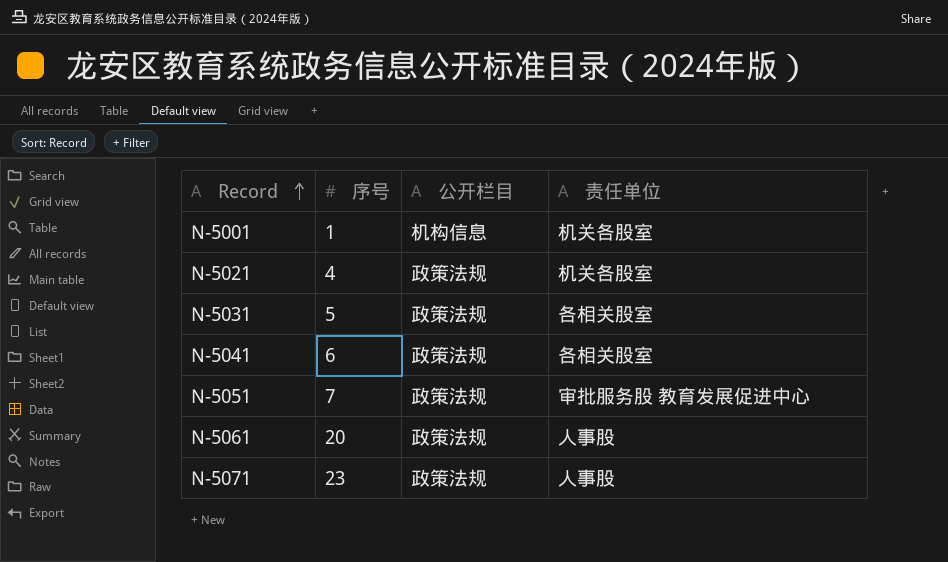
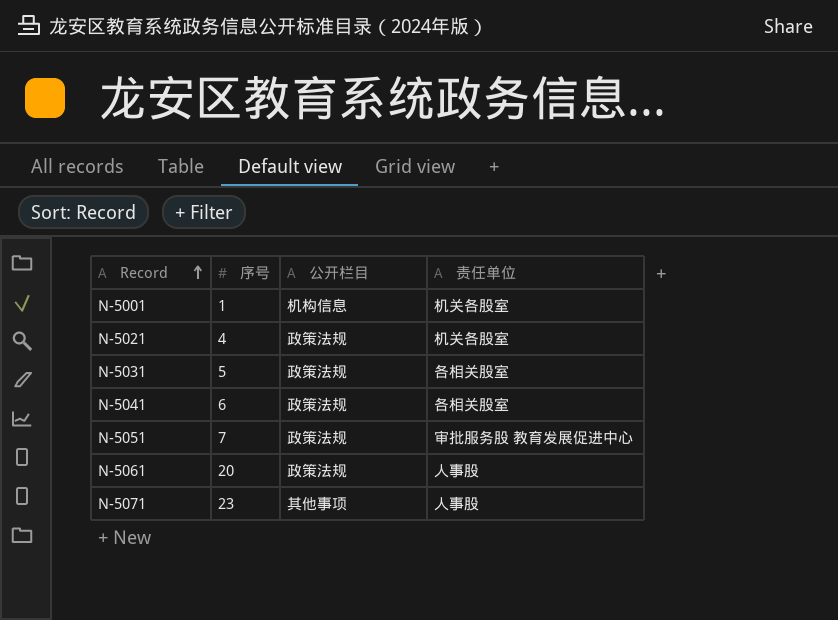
N-5071 | 公开栏目: 政策法规 -> 其他事项

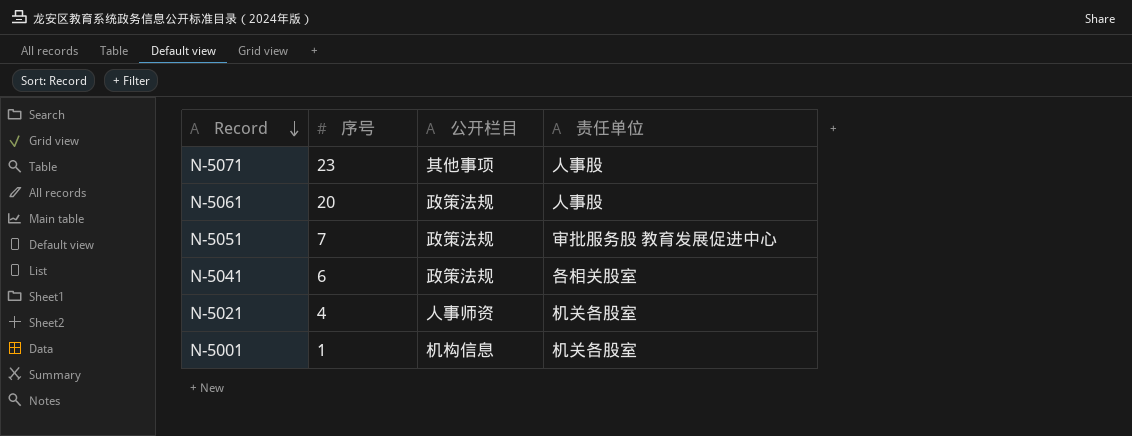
row order: Record ascending -> Record descending
row N-5031: 5 | 政策法规 | 各相关股室 -> none
N-5021 | 公开栏目: 政策法规 -> 人事师资

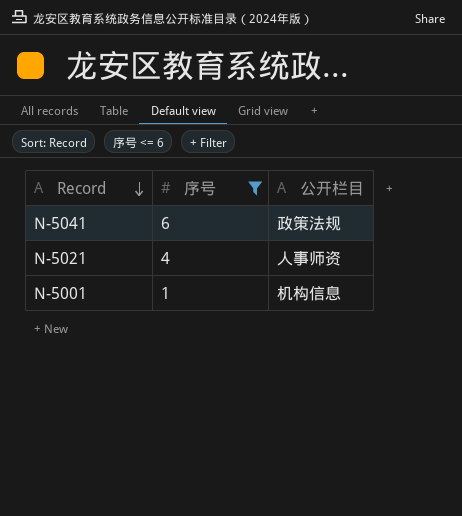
filter: none -> 序号 <= 6
column 责任单位 | position: 4 -> none

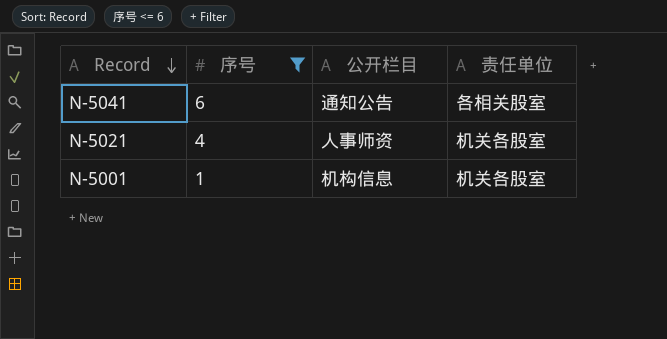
column 责任单位 | position: none -> 4
N-5041 | 公开栏目: 政策法规 -> 通知公告

